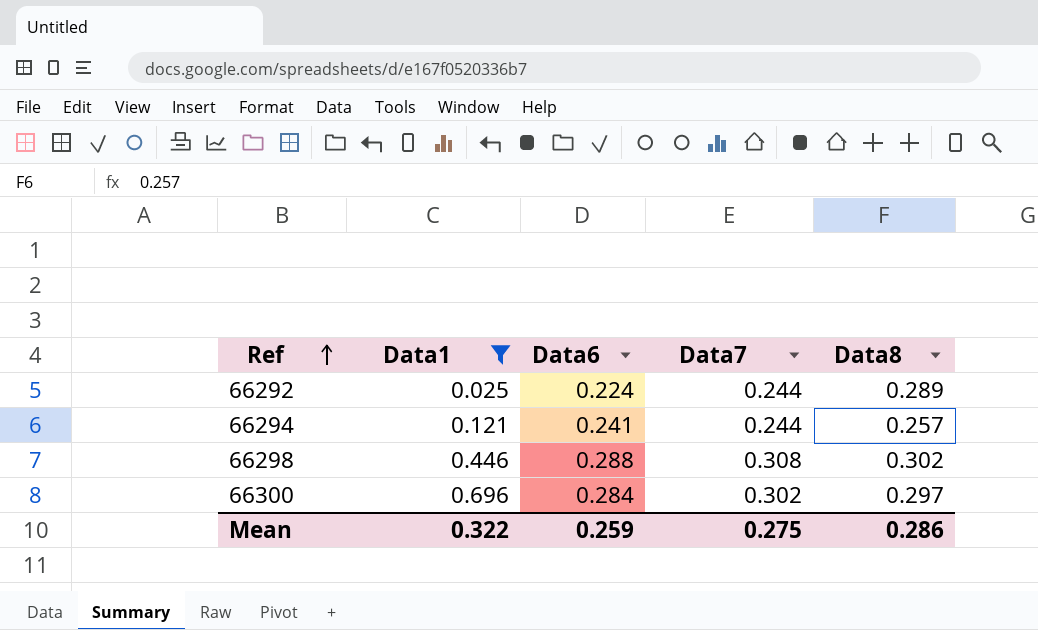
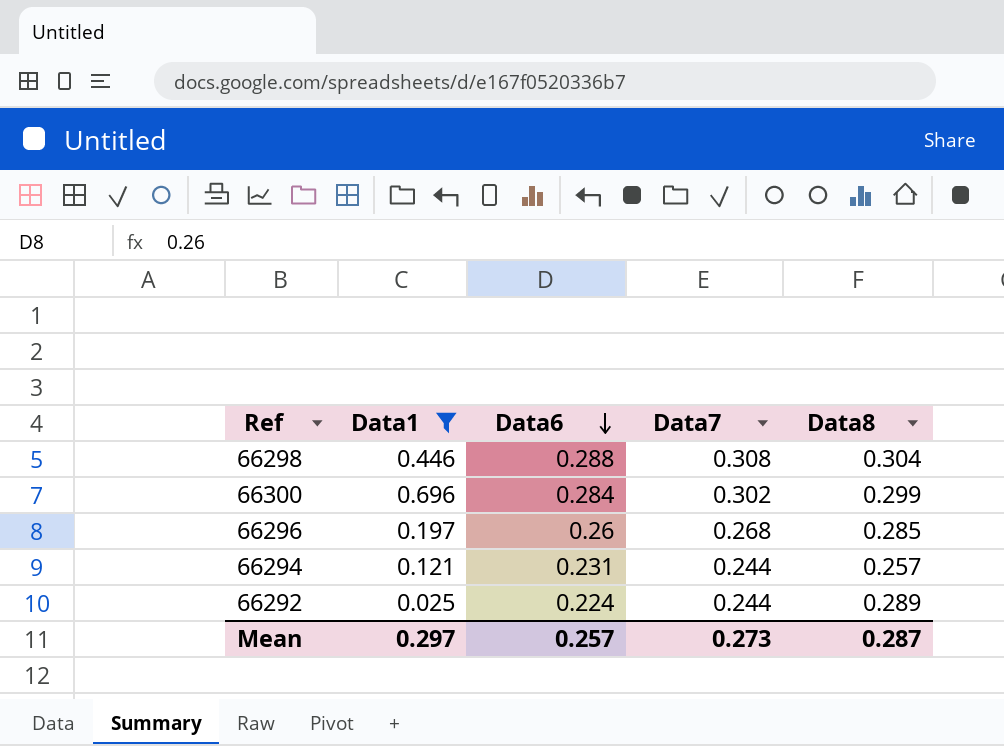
row order: Ref ascending -> Data6 descending
66298 | Data8: 0.302 -> 0.304
66300 | Data8: 0.297 -> 0.299
row 66296: none -> 0.197 | 0.26 | 0.268 | 0.285
66294 | Data6: 0.241 -> 0.231
Mean | Data1: 0.322 -> 0.297
Mean | Data6: 0.259 -> 0.257
Mean | Data7: 0.275 -> 0.273
Mean | Data8: 0.286 -> 0.287

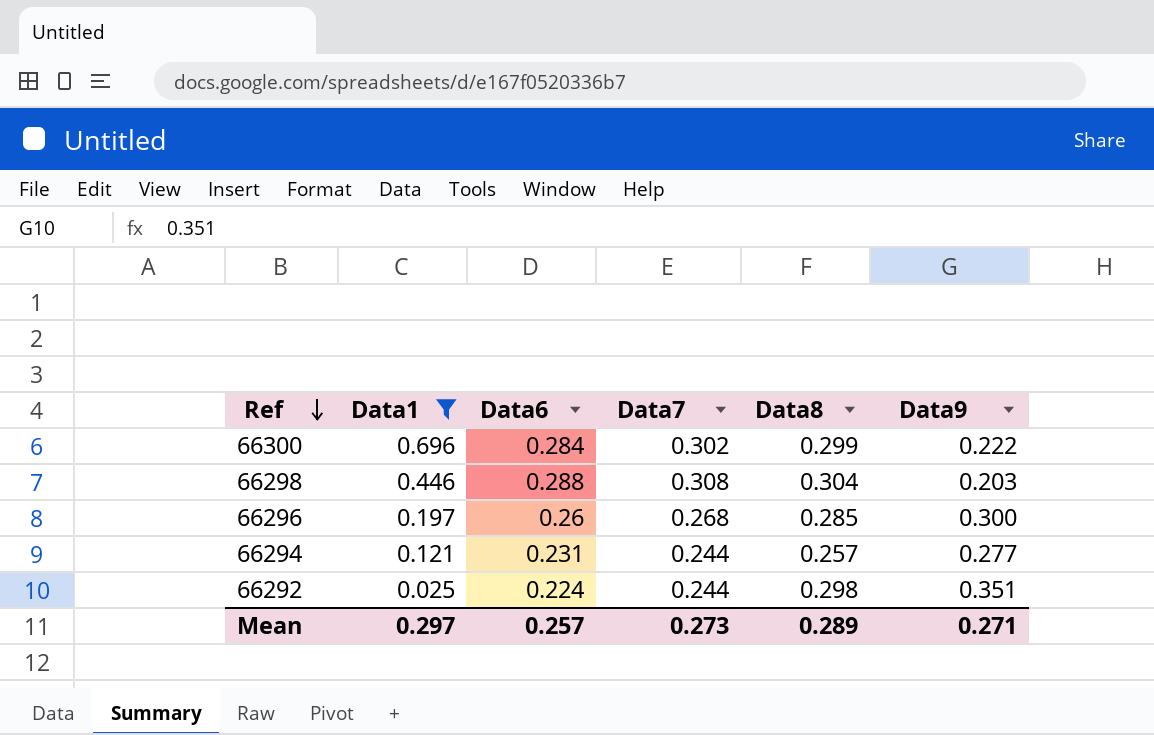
row order: Data6 descending -> Ref descending
column Data9 | position: none -> 6
66292 | Data8: 0.289 -> 0.298
Mean | Data8: 0.287 -> 0.289

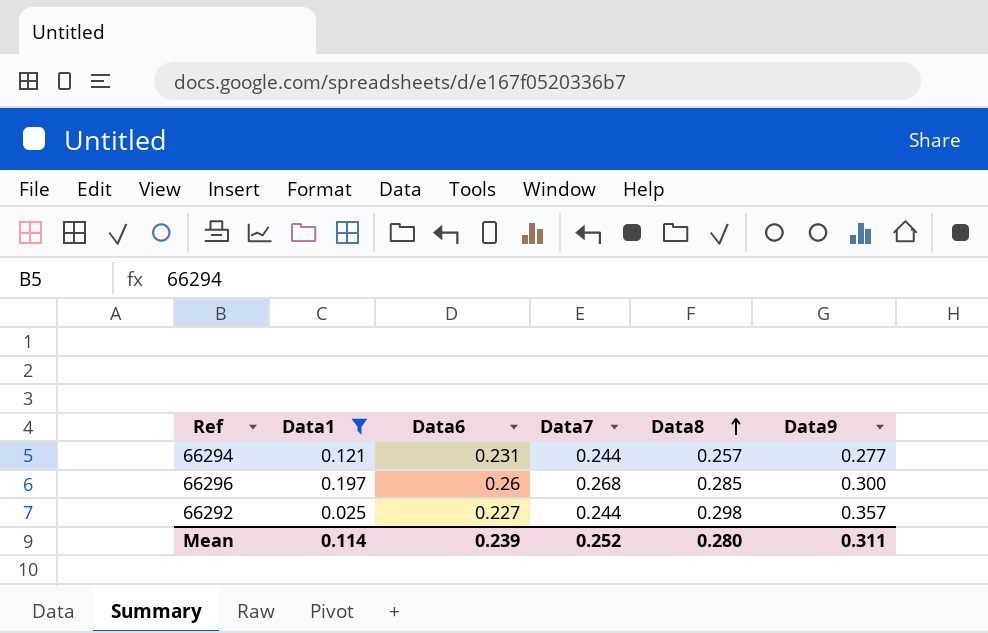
row order: Ref descending -> Data8 ascending
row 66300: 0.696 | 0.284 | 0.302 | 0.299 | 0.222 -> none
row 66298: 0.446 | 0.288 | 0.308 | 0.304 | 0.203 -> none
66292 | Data6: 0.224 -> 0.227
66292 | Data9: 0.351 -> 0.357
Mean | Data1: 0.297 -> 0.114
Mean | Data6: 0.257 -> 0.239
Mean | Data7: 0.273 -> 0.252
Mean | Data8: 0.289 -> 0.280
Mean | Data9: 0.271 -> 0.311

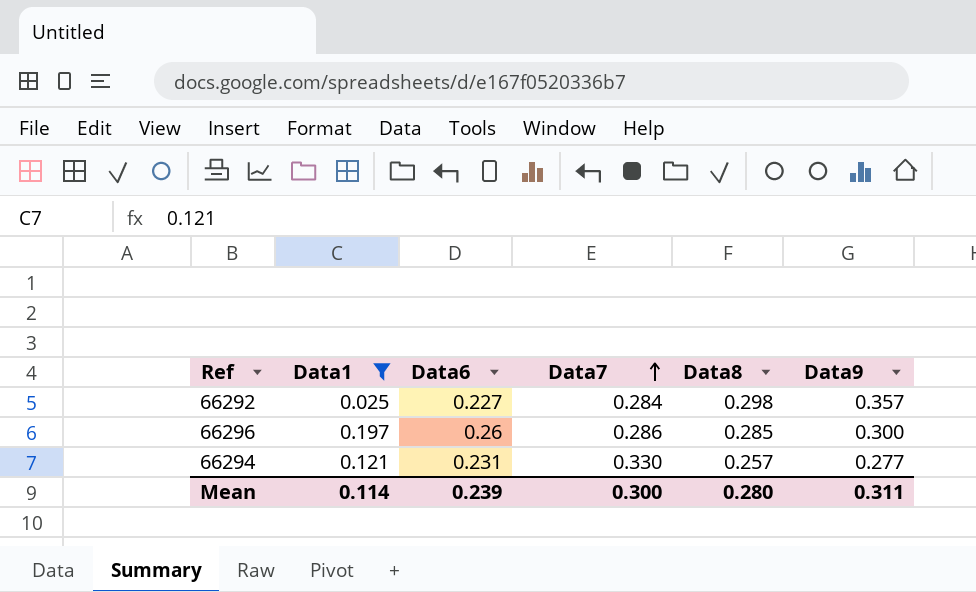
row order: Data8 ascending -> Data7 ascending
66292 | Data7: 0.244 -> 0.284
66296 | Data7: 0.268 -> 0.286
66294 | Data7: 0.244 -> 0.330
Mean | Data7: 0.252 -> 0.300

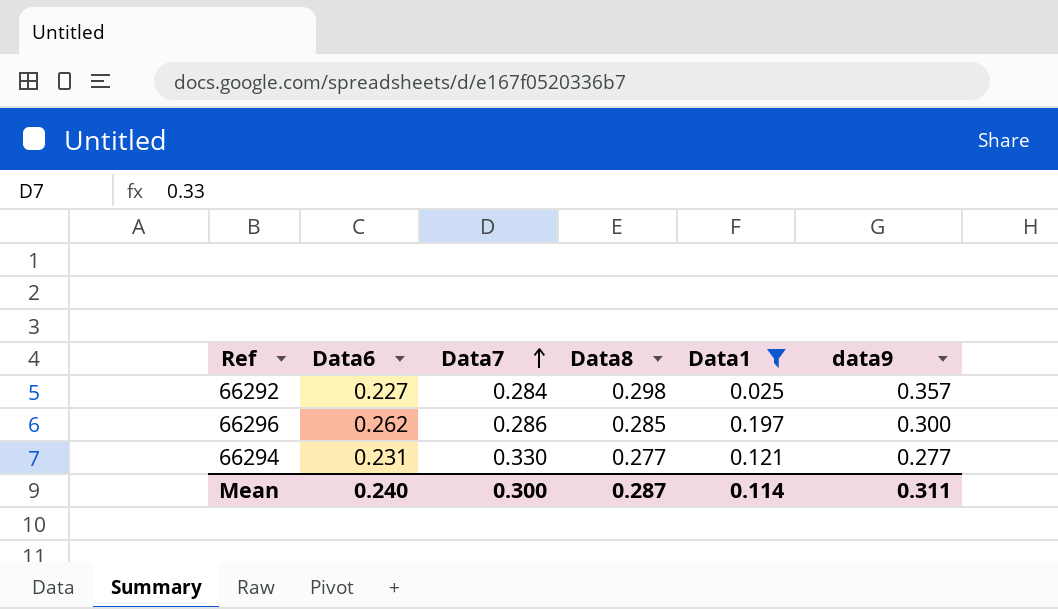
column Data1 | position: 2 -> 5
column name: Data9 -> data9
66296 | Data6: 0.26 -> 0.262
66294 | Data8: 0.257 -> 0.277
Mean | Data6: 0.239 -> 0.240
Mean | Data8: 0.280 -> 0.287

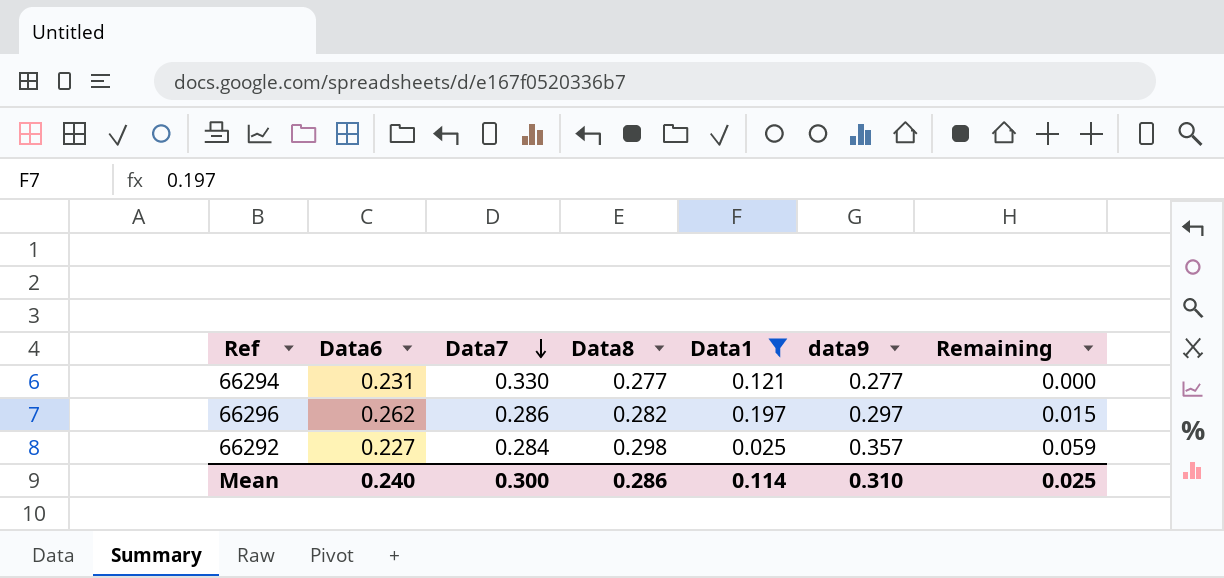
row order: Data7 ascending -> Data7 descending
column Remaining | formula: none -> [data9] - [Data8]
66296 | Data8: 0.285 -> 0.282
66296 | data9: 0.300 -> 0.297
Mean | Data8: 0.287 -> 0.286
Mean | data9: 0.311 -> 0.310

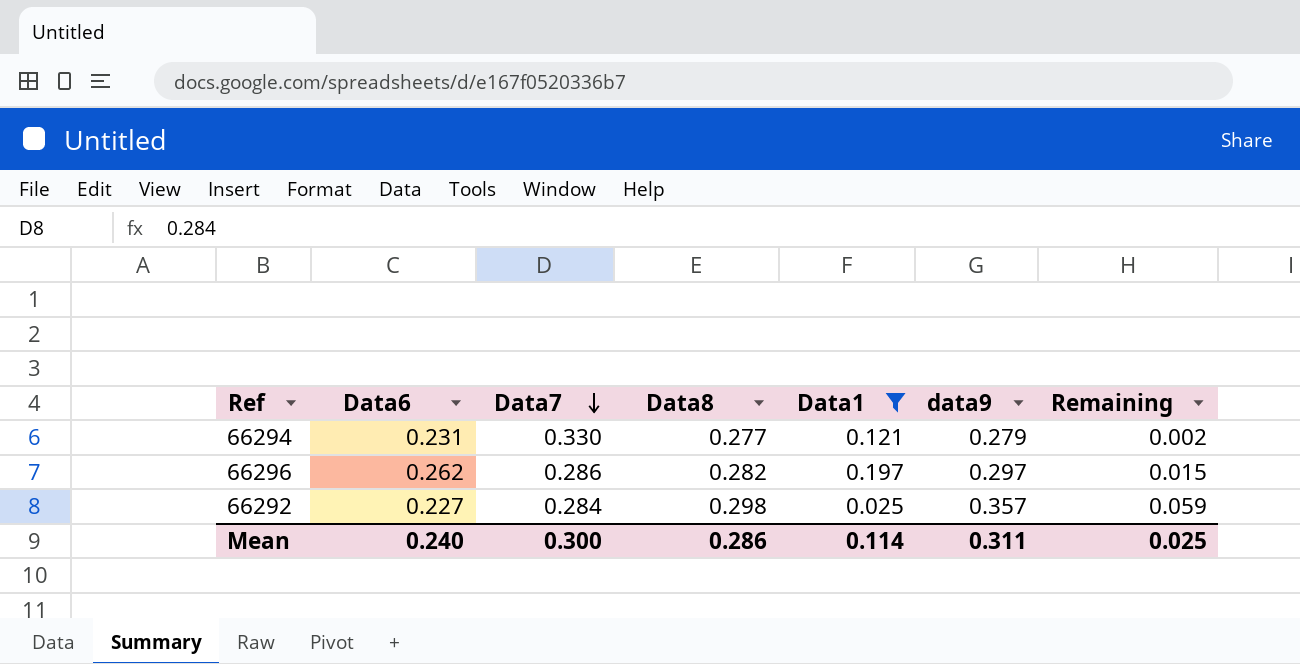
66294 | data9: 0.277 -> 0.279
66294 | Remaining: 0.000 -> 0.002
Mean | data9: 0.310 -> 0.311

